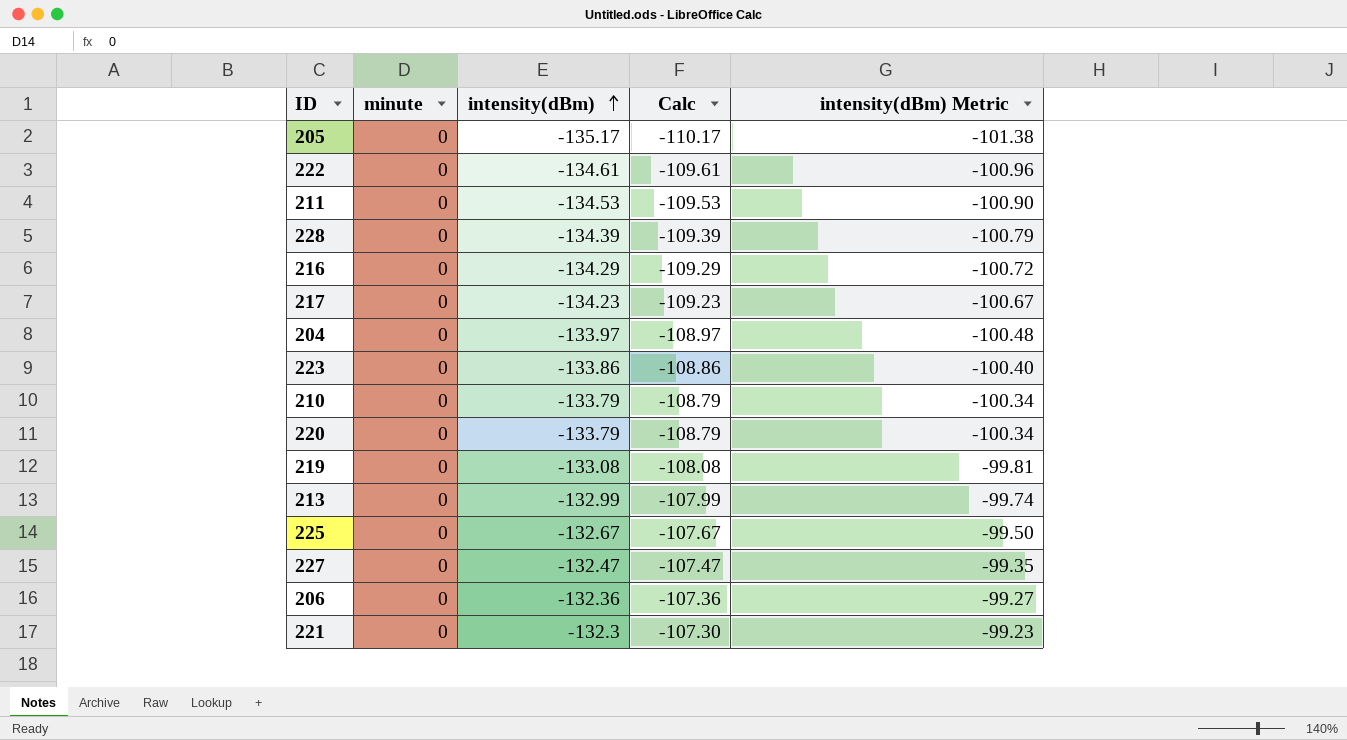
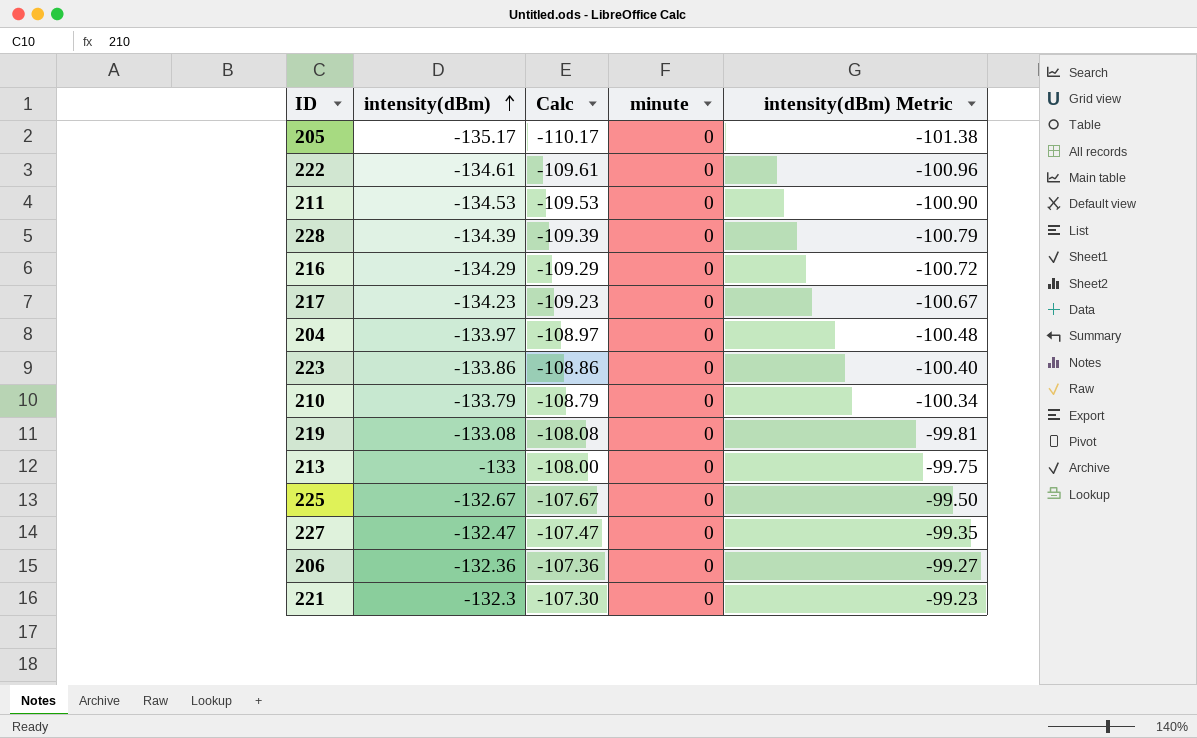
column minute | position: 2 -> 4
row 220: 0 | -133.79 | -108.79 | -100.34 -> none
213 | intensity(dBm): -132.99 -> -133
213 | Calc: -107.99 -> -108.00
213 | intensity(dBm) Metric: -99.74 -> -99.75

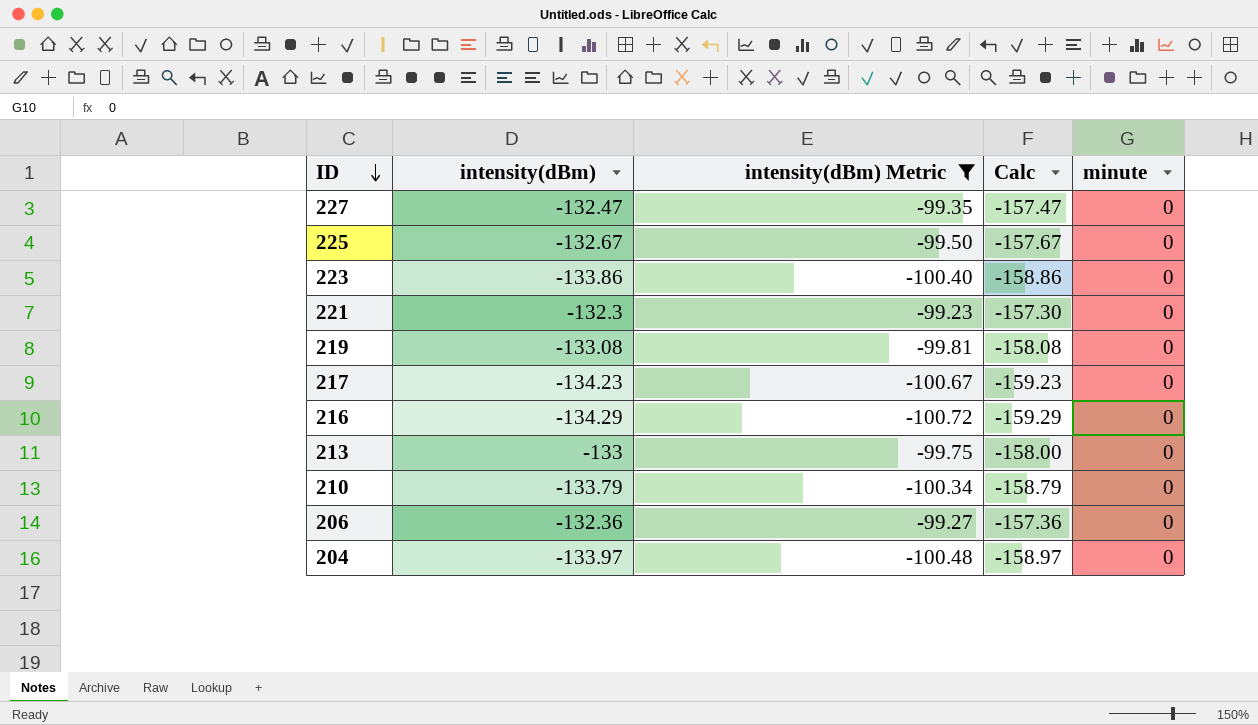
filter: none -> intensity(dBm) Metric >= -100.72
row order: intensity(dBm) ascending -> ID descending
column intensity(dBm) Metric | position: 5 -> 3
column Calc | formula: [intensity(dBm)] + 25 -> [intensity(dBm)] - 25

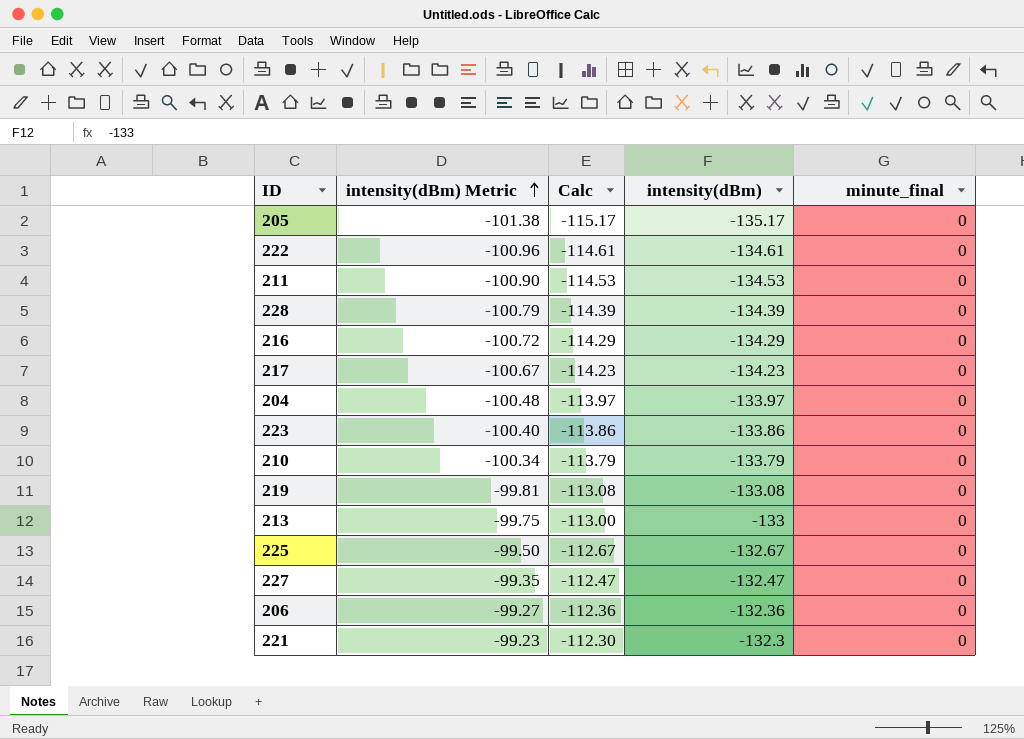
filter: intensity(dBm) Metric >= -100.72 -> none
row order: ID descending -> intensity(dBm) Metric ascending
column Calc | formula: [intensity(dBm)] - 25 -> [intensity(dBm)] + 20
column intensity(dBm) | position: 2 -> 4
column name: minute -> minute_final

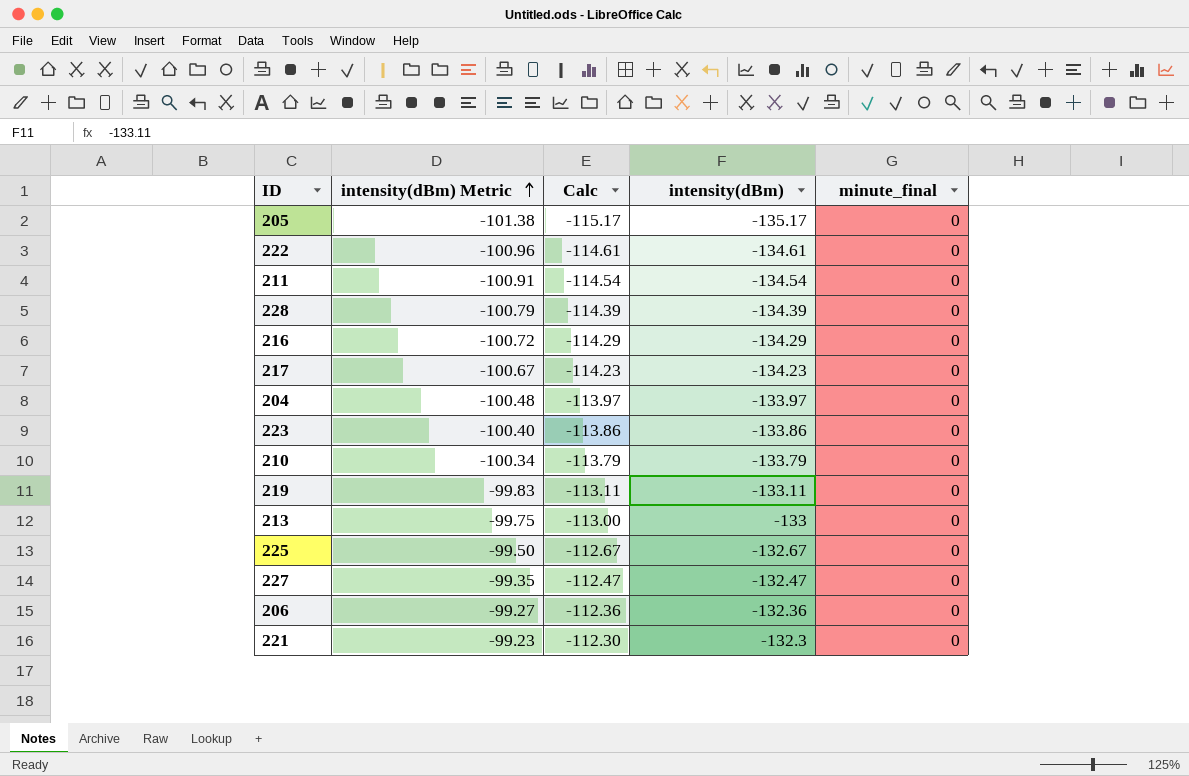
211 | intensity(dBm) Metric: -100.90 -> -100.91
211 | Calc: -114.53 -> -114.54
211 | intensity(dBm): -134.53 -> -134.54
219 | intensity(dBm) Metric: -99.81 -> -99.83
219 | Calc: -113.08 -> -113.11
219 | intensity(dBm): -133.08 -> -133.11

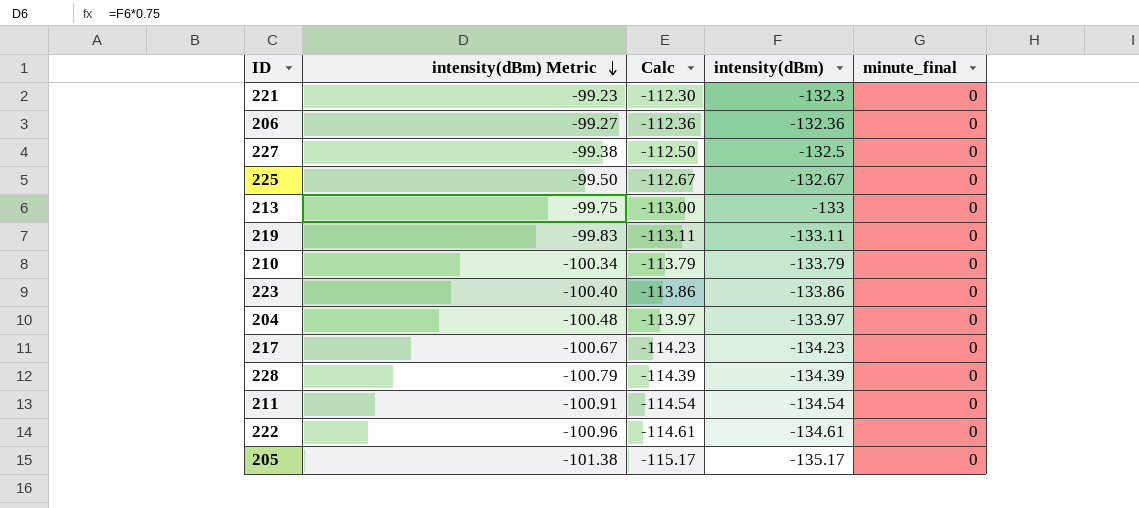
row order: intensity(dBm) Metric ascending -> intensity(dBm) Metric descending
row 216: -100.72 | -114.29 | -134.29 | 0 -> none
227 | intensity(dBm) Metric: -99.35 -> -99.38
227 | Calc: -112.47 -> -112.50
227 | intensity(dBm): -132.47 -> -132.5

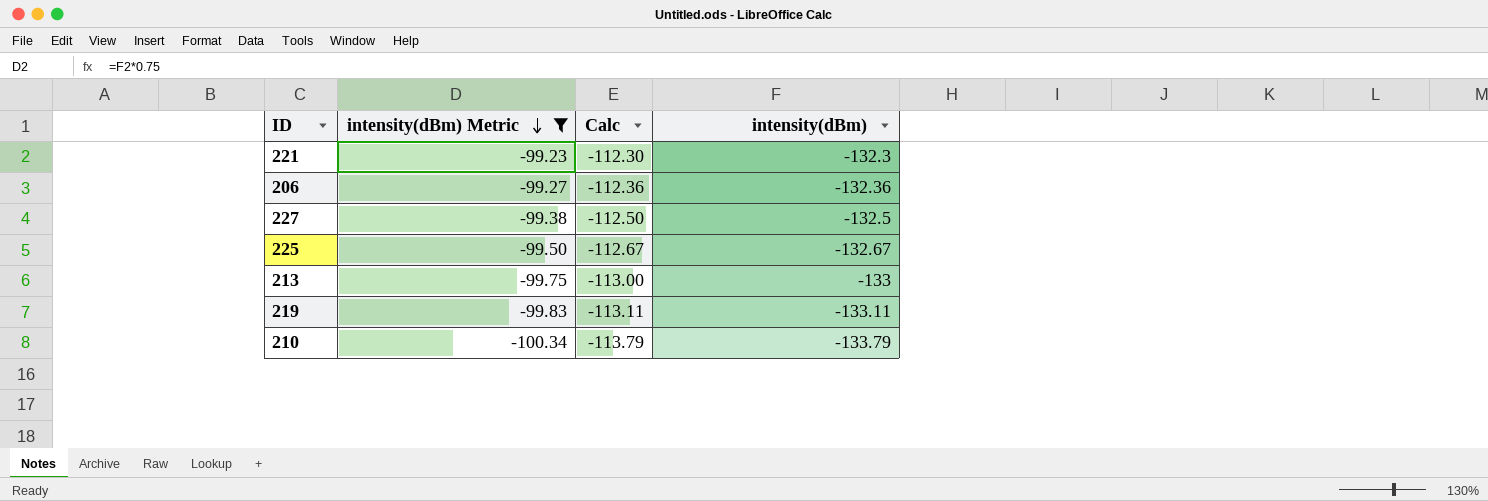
filter: none -> intensity(dBm) Metric >= -100.34
column minute_final | position: 5 -> none

